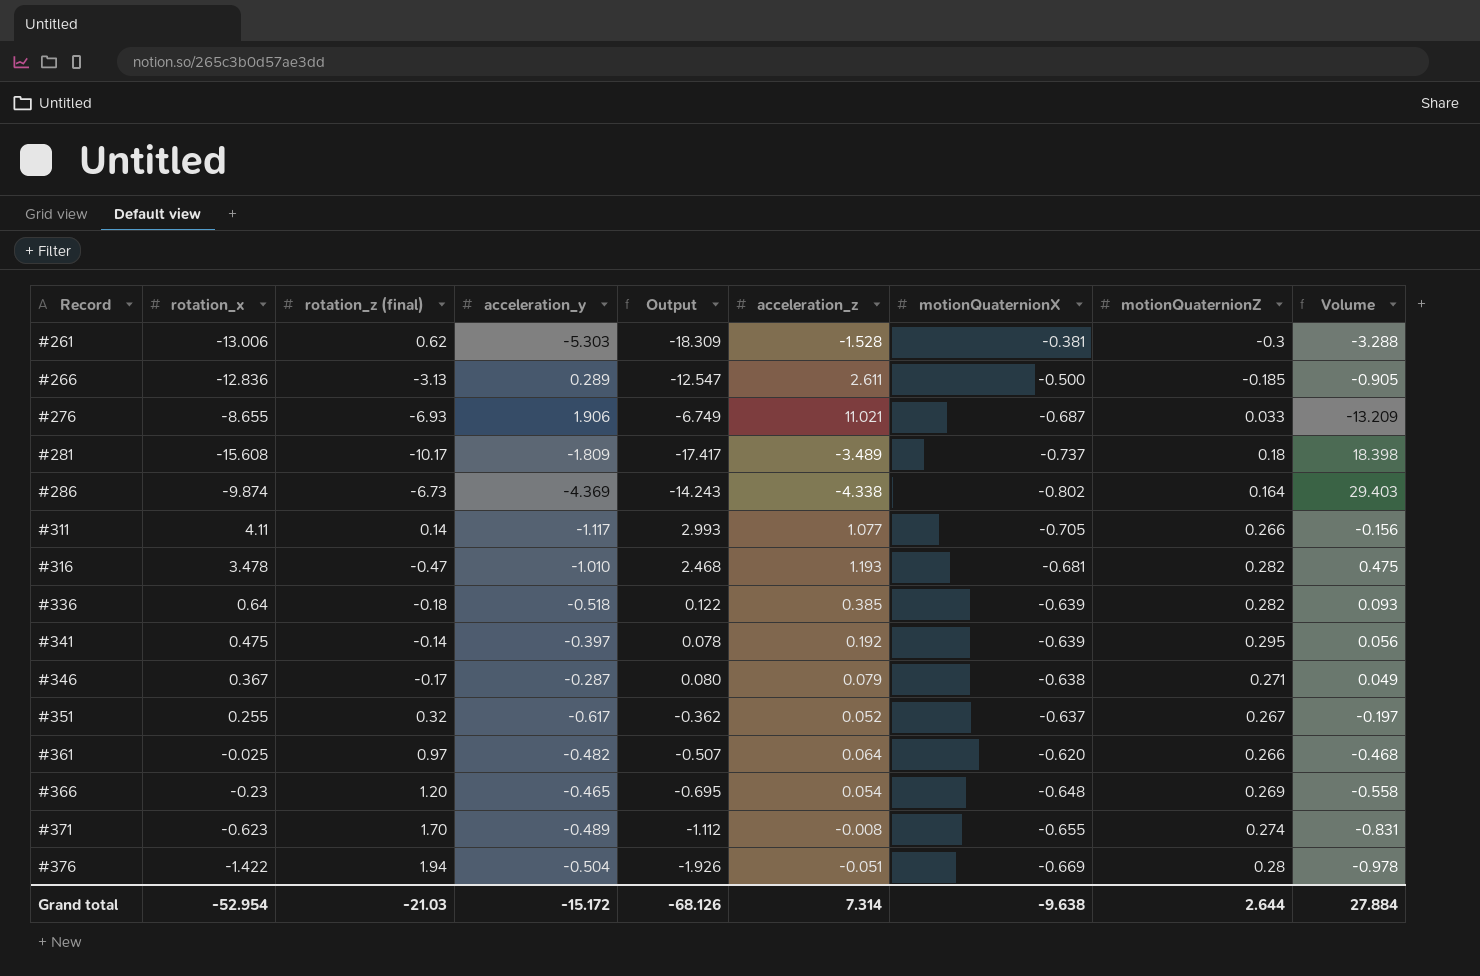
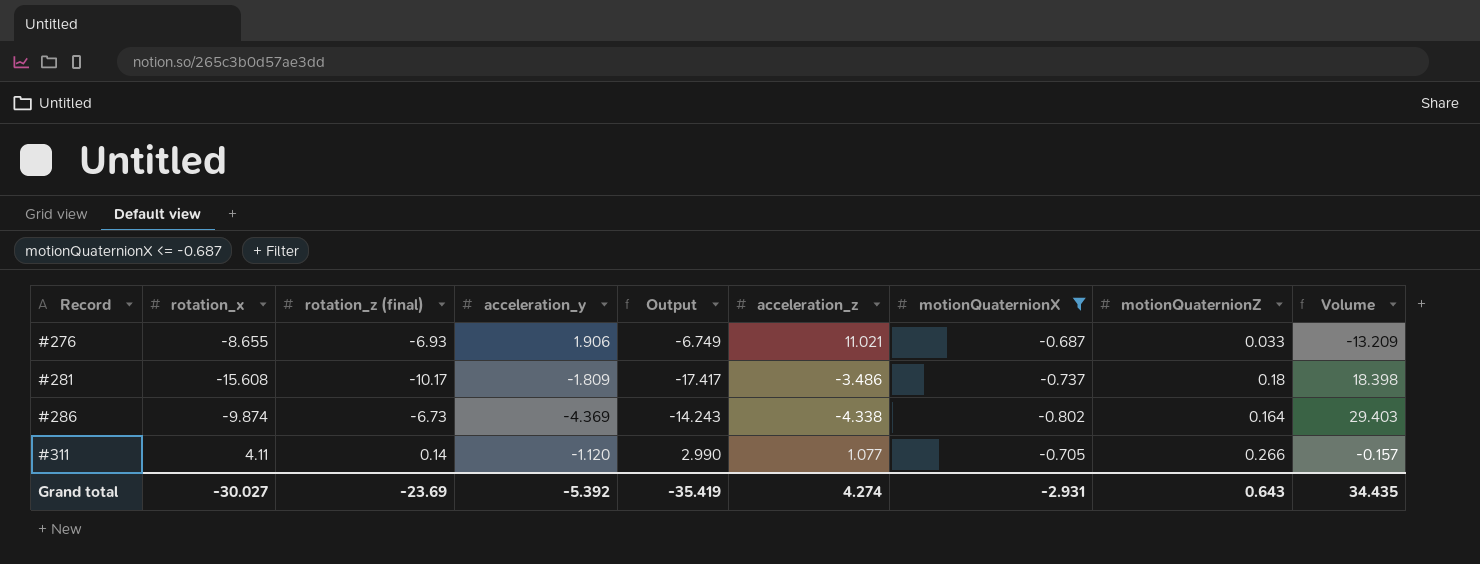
filter: none -> motionQuaternionX <= -0.687
#281 | acceleration_z: -3.489 -> -3.486
#311 | acceleration_y: -1.117 -> -1.120
#311 | Output: 2.993 -> 2.990
#311 | Volume: -0.156 -> -0.157
Grand total | rotation_x: -52.954 -> -30.027
Grand total | rotation_z (final): -21.03 -> -23.69
Grand total | acceleration_y: -15.172 -> -5.392
Grand total | Output: -68.126 -> -35.419
Grand total | acceleration_z: 7.314 -> 4.274
Grand total | motionQuaternionX: -9.638 -> -2.931
Grand total | motionQuaternionZ: 2.644 -> 0.643
Grand total | Volume: 27.884 -> 34.435

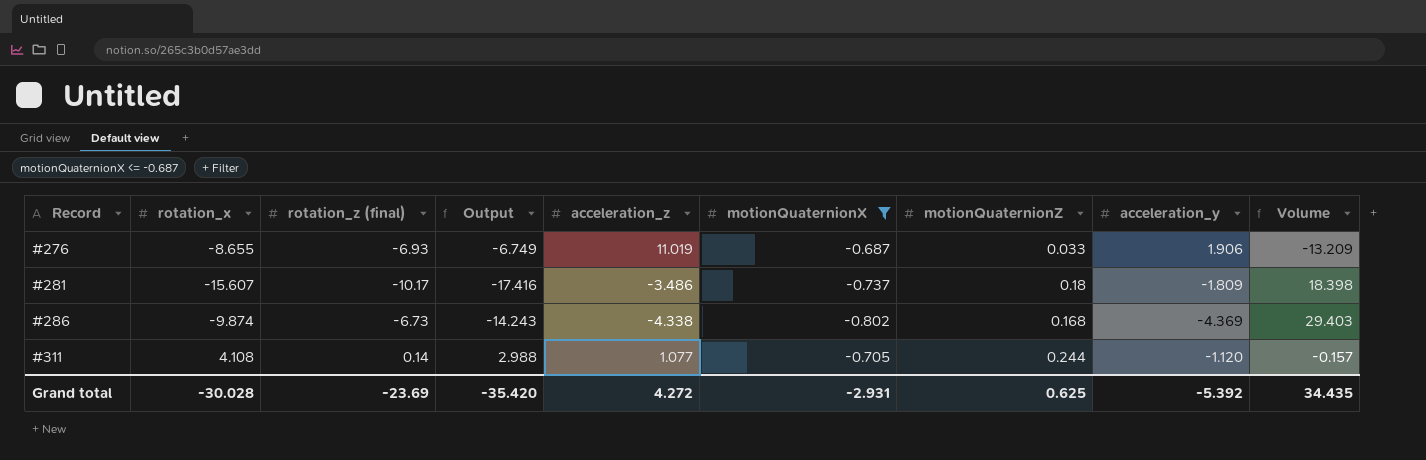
column acceleration_y | position: 4 -> 8
#276 | acceleration_z: 11.021 -> 11.019
#281 | rotation_x: -15.608 -> -15.607
#281 | Output: -17.417 -> -17.416
#286 | motionQuaternionZ: 0.164 -> 0.168
#311 | rotation_x: 4.11 -> 4.108
#311 | Output: 2.990 -> 2.988
#311 | motionQuaternionZ: 0.266 -> 0.244
Grand total | rotation_x: -30.027 -> -30.028
Grand total | Output: -35.419 -> -35.420
Grand total | acceleration_z: 4.274 -> 4.272
Grand total | motionQuaternionZ: 0.643 -> 0.625

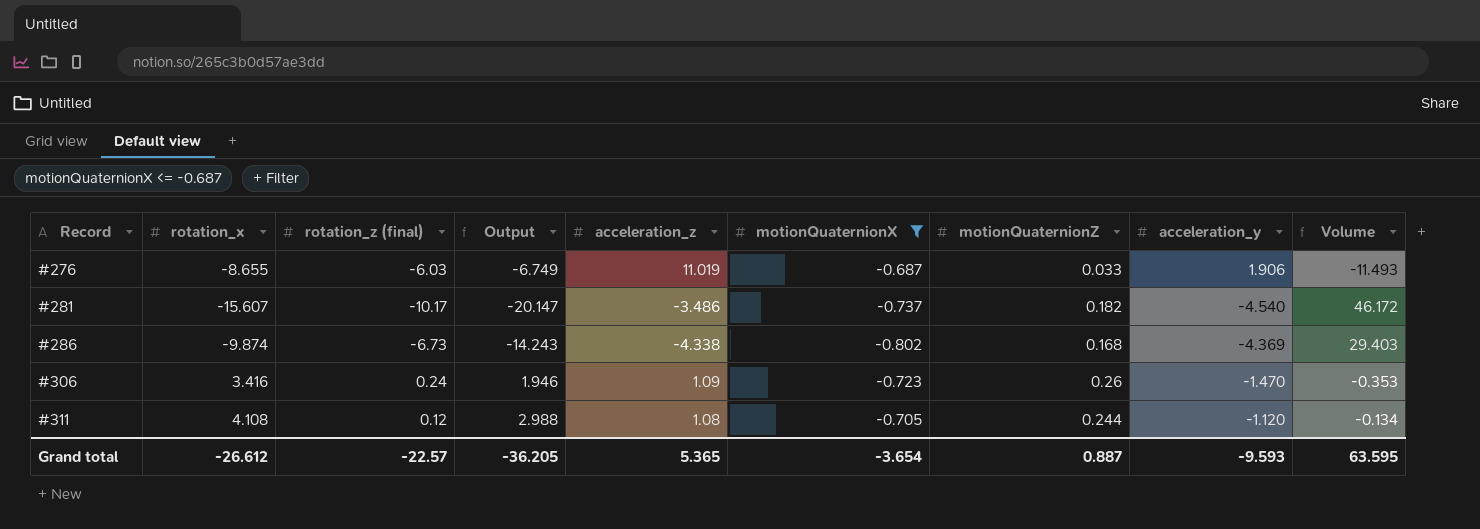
#276 | rotation_z (final): -6.93 -> -6.03
#276 | Volume: -13.209 -> -11.493
#281 | Output: -17.416 -> -20.147
#281 | motionQuaternionZ: 0.18 -> 0.182
#281 | acceleration_y: -1.809 -> -4.540
#281 | Volume: 18.398 -> 46.172
row #306: none -> 3.416 | 0.24 | 1.946 | 1.09 | -0.723 | 0.26 | -1.470 | -0.353
#311 | rotation_z (final): 0.14 -> 0.12
#311 | acceleration_z: 1.077 -> 1.08
#311 | Volume: -0.157 -> -0.134
Grand total | rotation_x: -30.028 -> -26.612
Grand total | rotation_z (final): -23.69 -> -22.57
Grand total | Output: -35.420 -> -36.205
Grand total | acceleration_z: 4.272 -> 5.365
Grand total | motionQuaternionX: -2.931 -> -3.654
Grand total | motionQuaternionZ: 0.625 -> 0.887
Grand total | acceleration_y: -5.392 -> -9.593
Grand total | Volume: 34.435 -> 63.595

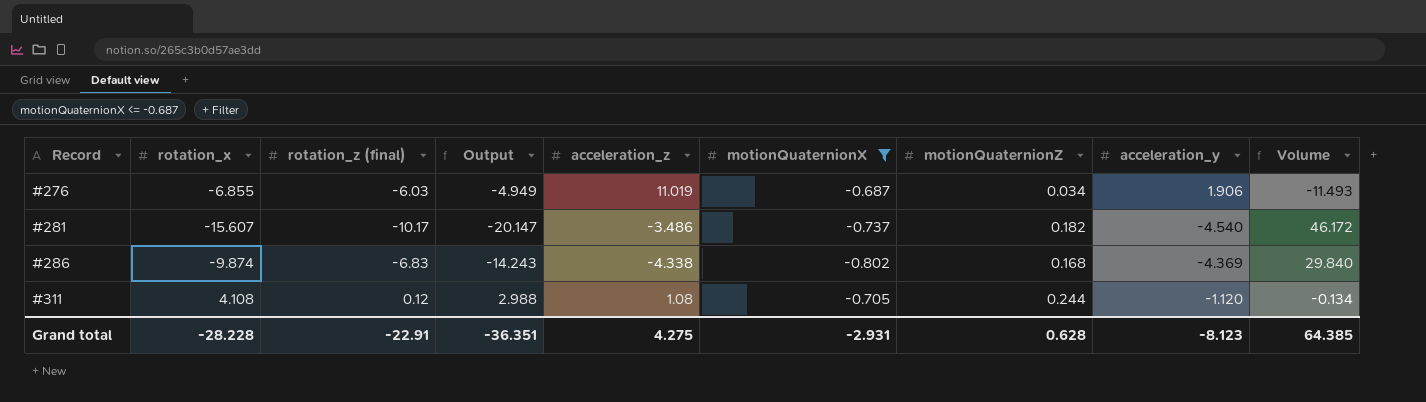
row #306: 3.416 | 0.24 | 1.946 | 1.09 | -0.723 | 0.26 | -1.470 | -0.353 -> none
#276 | rotation_x: -8.655 -> -6.855
#276 | Output: -6.749 -> -4.949
#276 | motionQuaternionZ: 0.033 -> 0.034
#286 | rotation_z (final): -6.73 -> -6.83
#286 | Volume: 29.403 -> 29.840
Grand total | rotation_x: -26.612 -> -28.228
Grand total | rotation_z (final): -22.57 -> -22.91
Grand total | Output: -36.205 -> -36.351
Grand total | acceleration_z: 5.365 -> 4.275
Grand total | motionQuaternionX: -3.654 -> -2.931
Grand total | motionQuaternionZ: 0.887 -> 0.628
Grand total | acceleration_y: -9.593 -> -8.123
Grand total | Volume: 63.595 -> 64.385

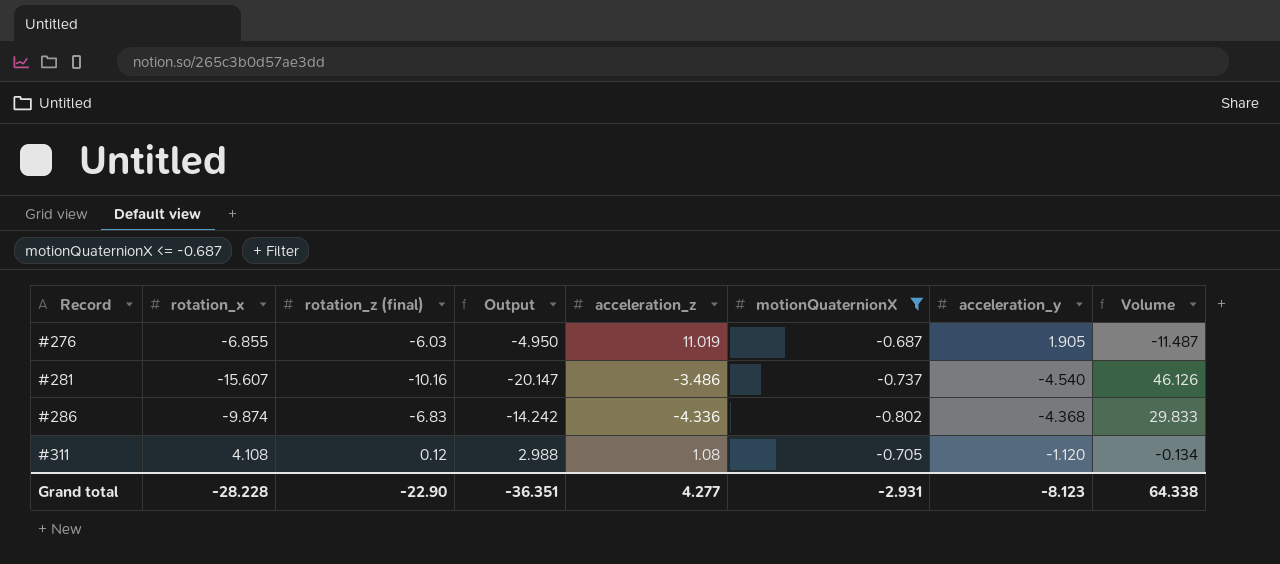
column motionQuaternionZ | position: 7 -> none
#276 | Output: -4.949 -> -4.950
#276 | acceleration_y: 1.906 -> 1.905
#276 | Volume: -11.493 -> -11.487
#281 | rotation_z (final): -10.17 -> -10.16
#281 | Volume: 46.172 -> 46.126
#286 | Output: -14.243 -> -14.242
#286 | acceleration_z: -4.338 -> -4.336
#286 | acceleration_y: -4.369 -> -4.368
#286 | Volume: 29.840 -> 29.833
Grand total | rotation_z (final): -22.91 -> -22.90
Grand total | acceleration_z: 4.275 -> 4.277
Grand total | Volume: 64.385 -> 64.338

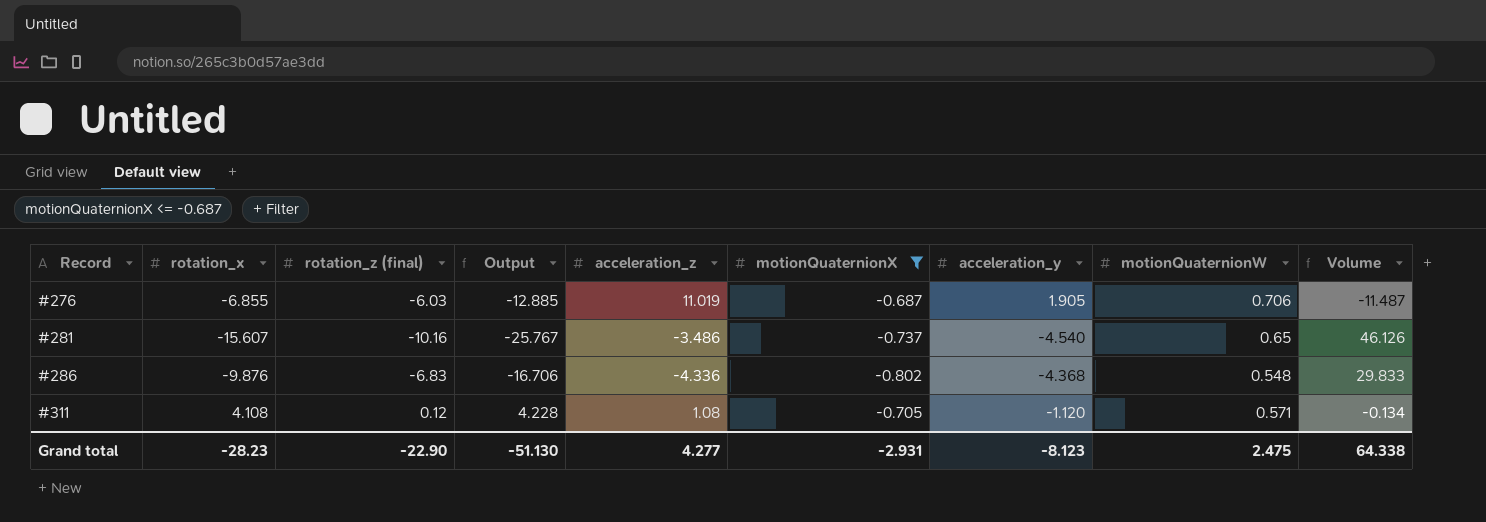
column Output | formula: [rotation_x] + [acceleration_y] -> [rotation_x] + [rotation_z (final)]
column motionQuaternionW | position: none -> 8
#286 | rotation_x: -9.874 -> -9.876
Grand total | rotation_x: -28.228 -> -28.23
Grand total | Output: -36.351 -> -51.130

